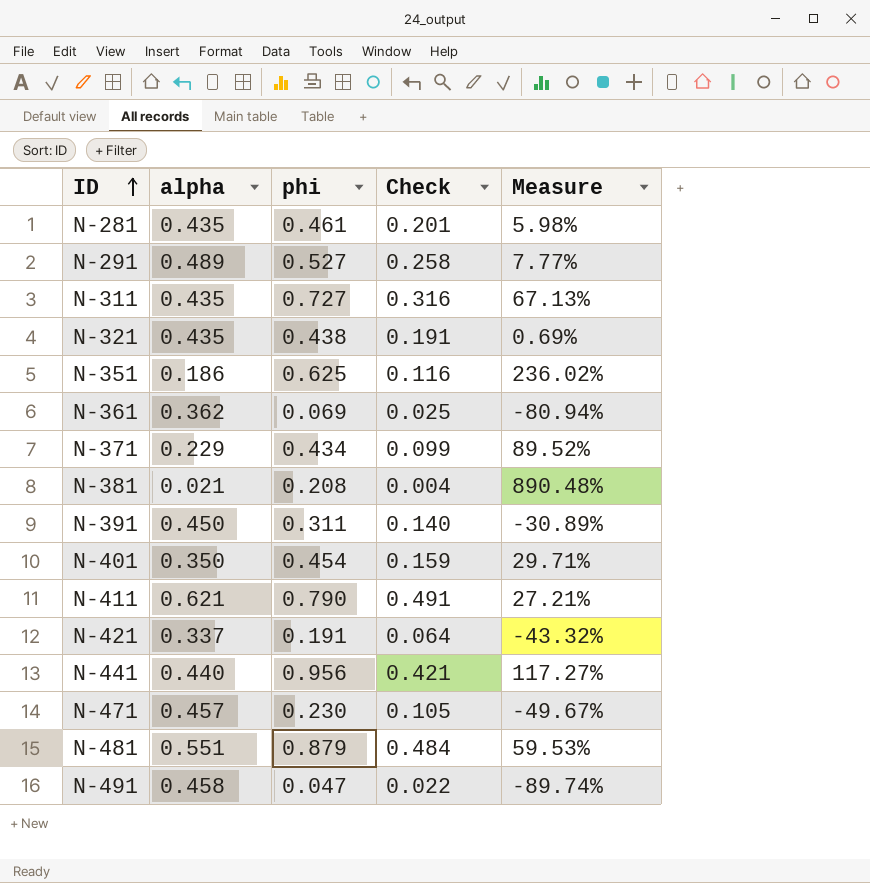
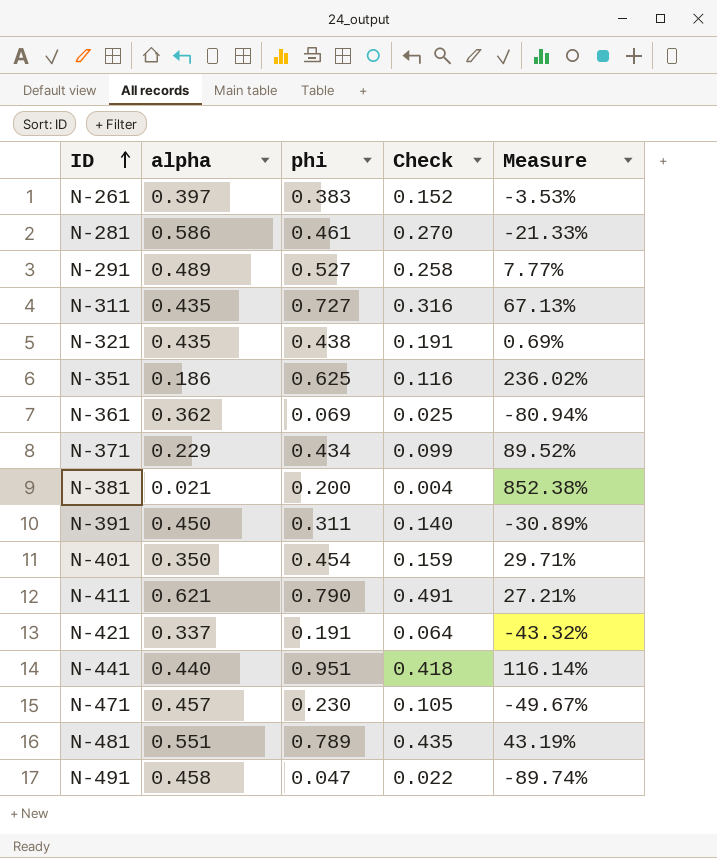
row N-261: none -> 0.397 | 0.383 | 0.152 | -3.53%
N-281 | alpha: 0.435 -> 0.586
N-281 | Check: 0.201 -> 0.270
N-281 | Measure: 5.98% -> -21.33%
N-381 | phi: 0.208 -> 0.200
N-381 | Measure: 890.48% -> 852.38%
N-441 | phi: 0.956 -> 0.951
N-441 | Check: 0.421 -> 0.418
N-441 | Measure: 117.27% -> 116.14%
N-481 | phi: 0.879 -> 0.789
N-481 | Check: 0.484 -> 0.435
N-481 | Measure: 59.53% -> 43.19%

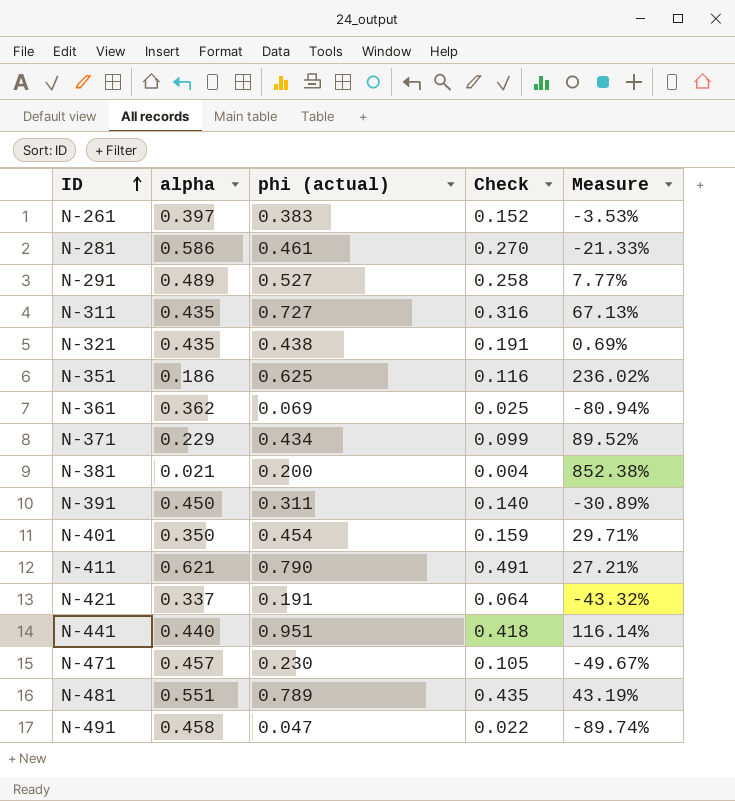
column name: phi -> phi (actual)

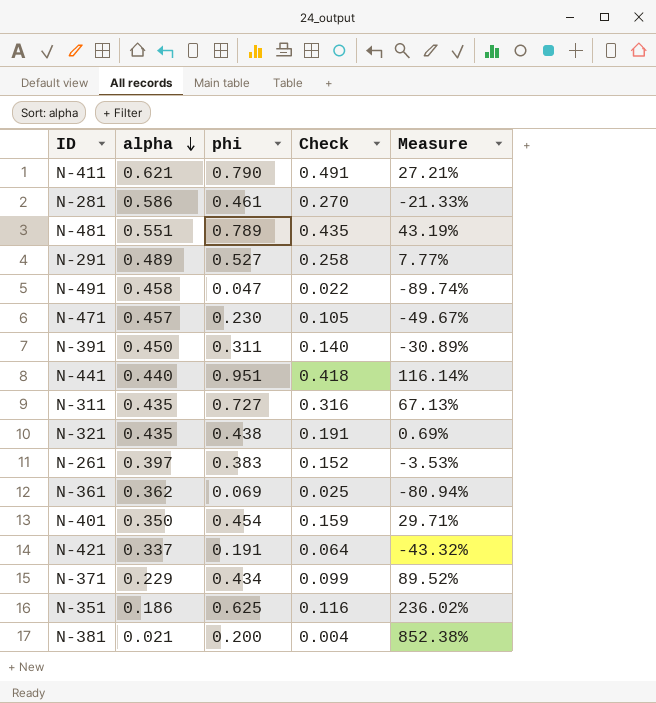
row order: ID ascending -> alpha descending
column name: phi (actual) -> phi

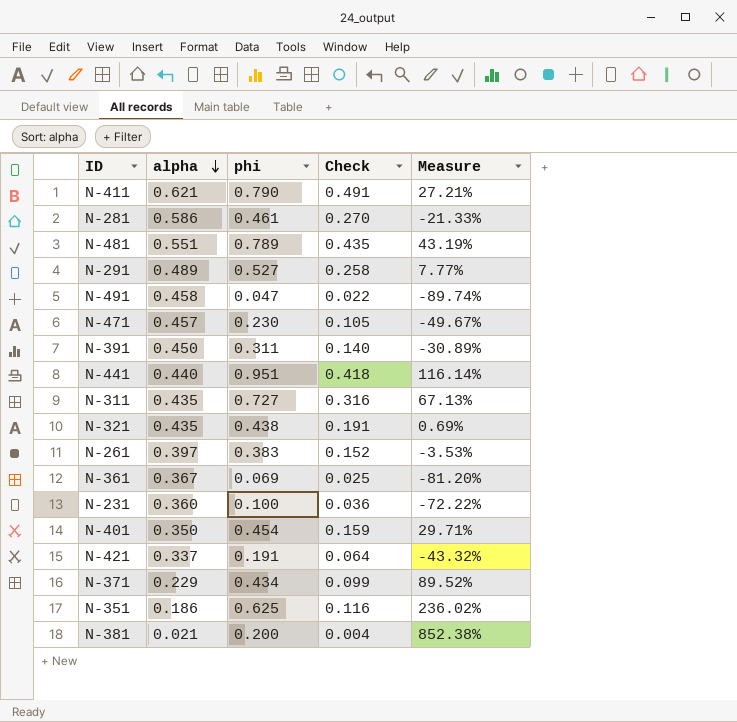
N-361 | alpha: 0.362 -> 0.367
N-361 | Measure: -80.94% -> -81.20%
row N-231: none -> 0.360 | 0.100 | 0.036 | -72.22%

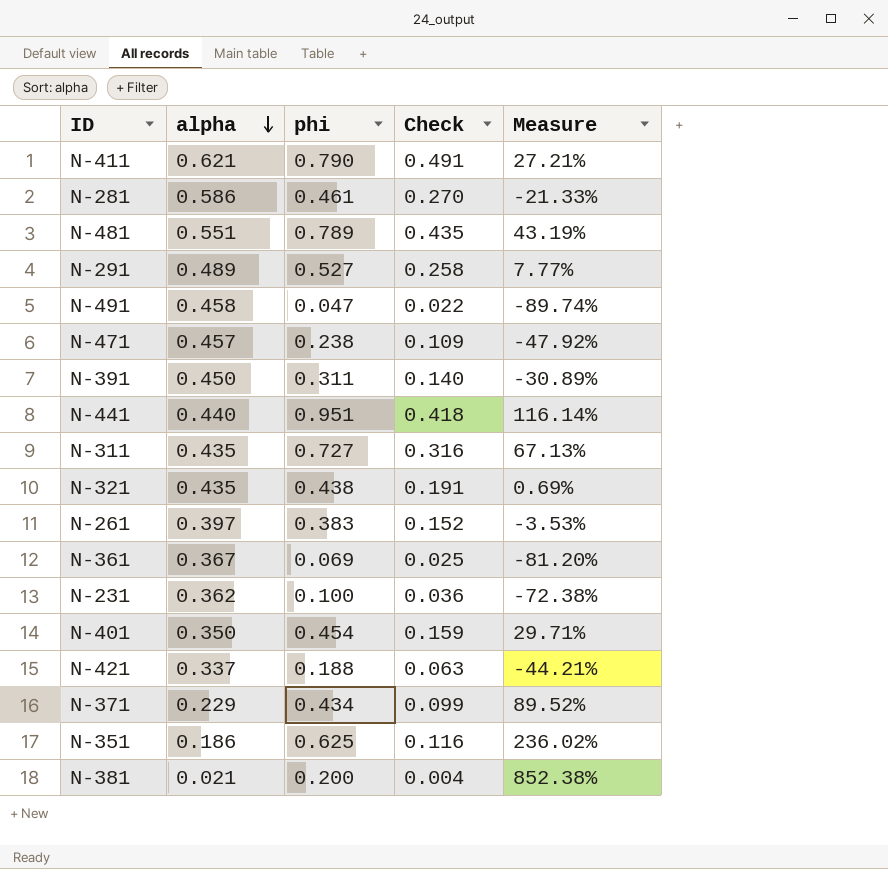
N-471 | phi: 0.230 -> 0.238
N-471 | Check: 0.105 -> 0.109
N-471 | Measure: -49.67% -> -47.92%
N-231 | alpha: 0.360 -> 0.362
N-231 | Measure: -72.22% -> -72.38%
N-421 | phi: 0.191 -> 0.188
N-421 | Check: 0.064 -> 0.063
N-421 | Measure: -43.32% -> -44.21%

